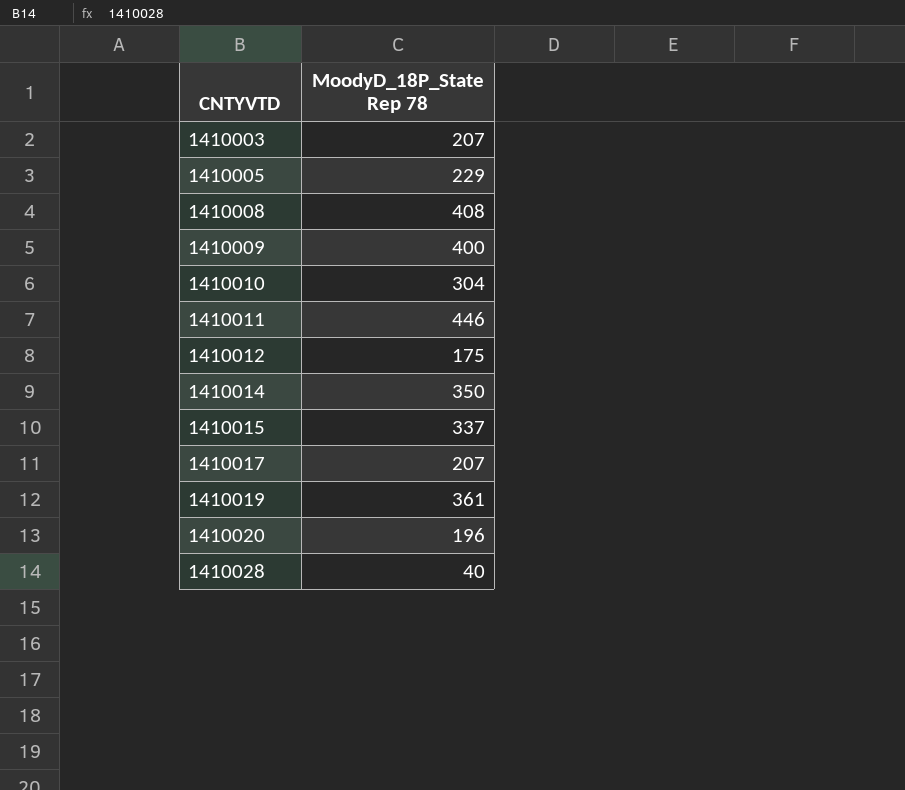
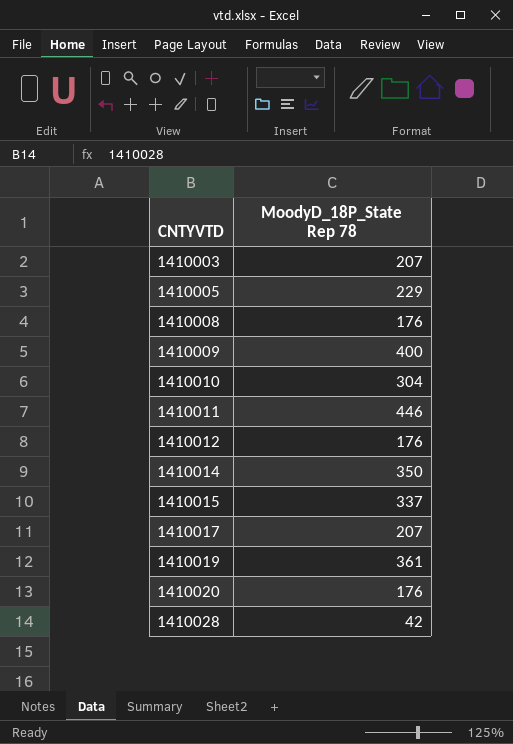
1410008 | MoodyD_18P_State Rep 78: 408 -> 176
1410012 | MoodyD_18P_State Rep 78: 175 -> 176
1410020 | MoodyD_18P_State Rep 78: 196 -> 176
1410028 | MoodyD_18P_State Rep 78: 40 -> 42

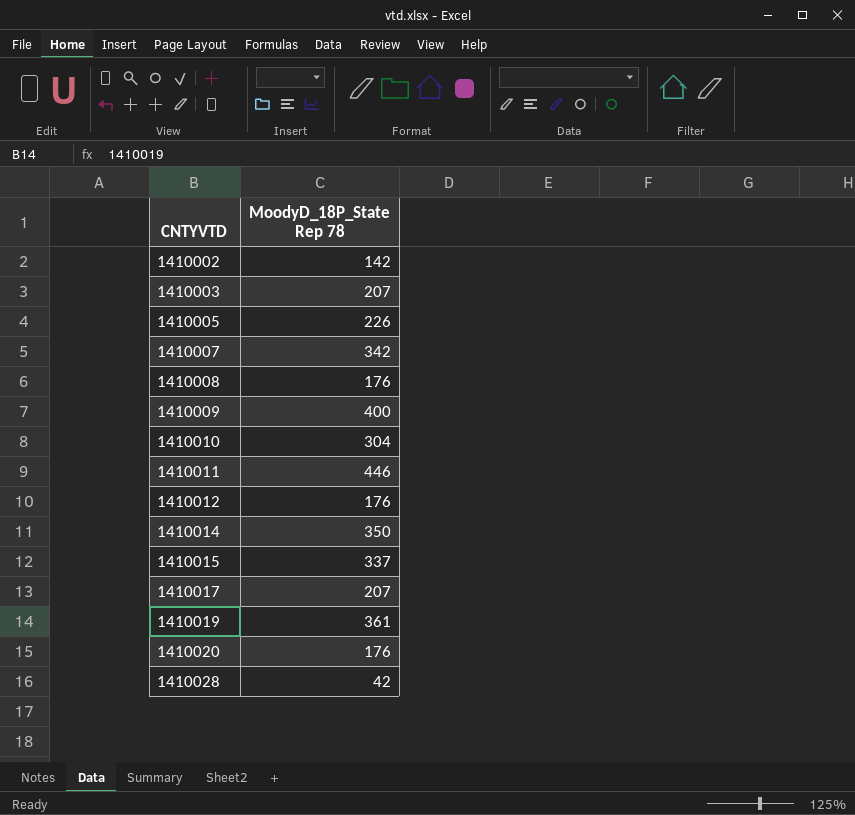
row 1410002: none -> 142
1410005 | MoodyD_18P_State Rep 78: 229 -> 226
row 1410007: none -> 342

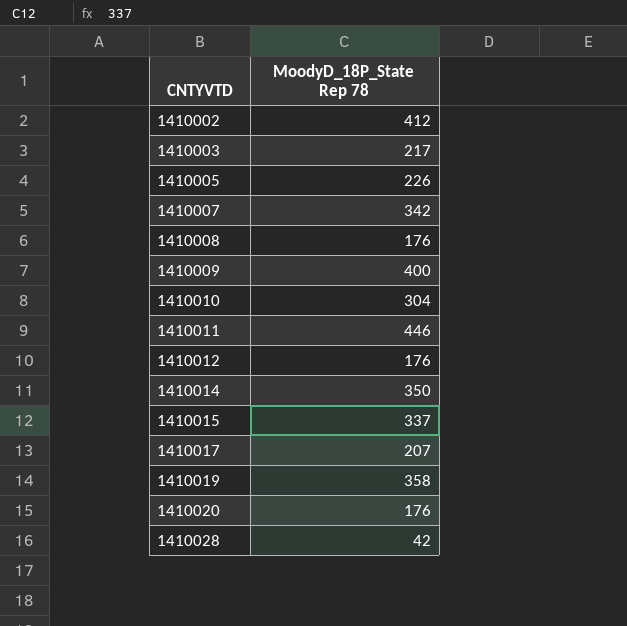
1410002 | MoodyD_18P_State Rep 78: 142 -> 412
1410003 | MoodyD_18P_State Rep 78: 207 -> 217
1410019 | MoodyD_18P_State Rep 78: 361 -> 358

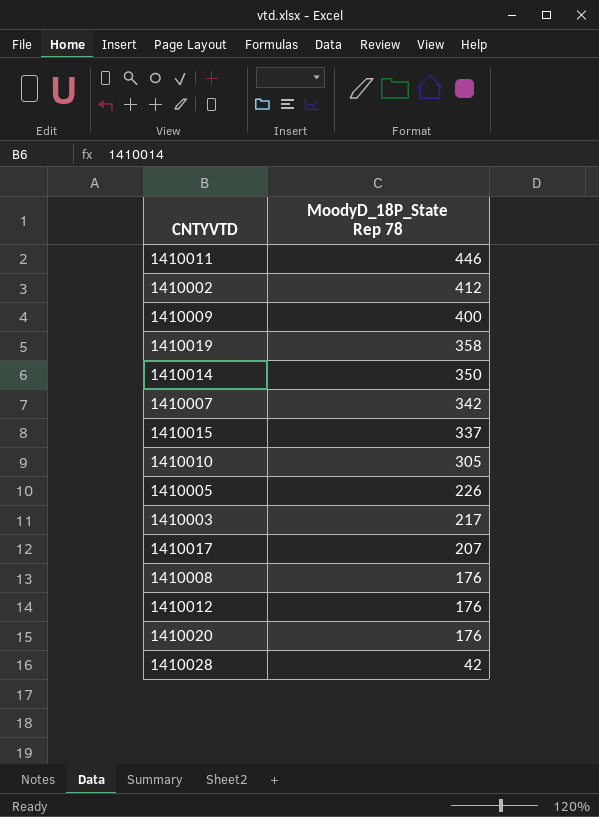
row order: CNTYVTD ascending -> MoodyD_18P_State Rep 78 descending
1410010 | MoodyD_18P_State Rep 78: 304 -> 305

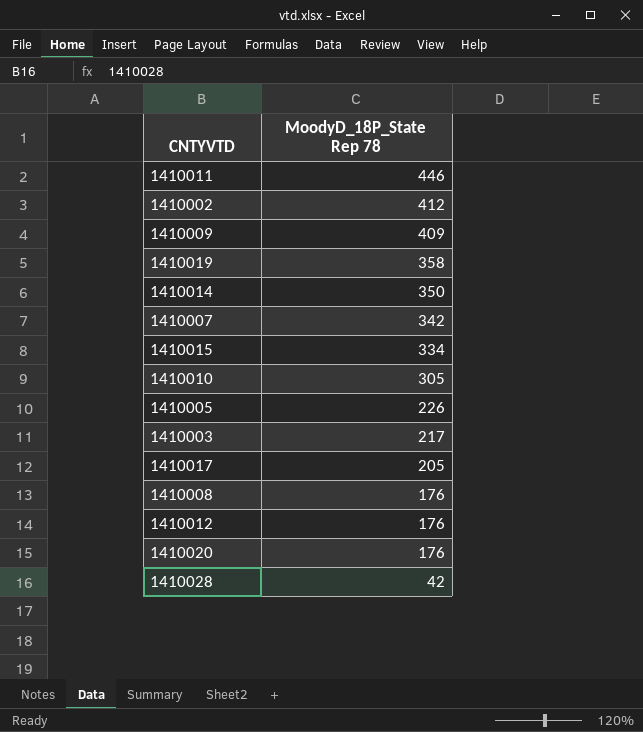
1410009 | MoodyD_18P_State Rep 78: 400 -> 409
1410015 | MoodyD_18P_State Rep 78: 337 -> 334
1410017 | MoodyD_18P_State Rep 78: 207 -> 205

